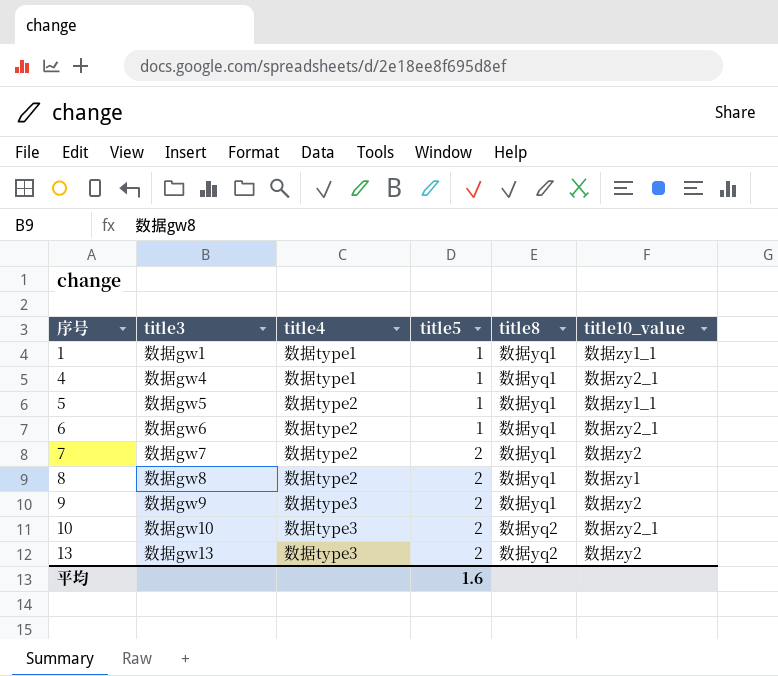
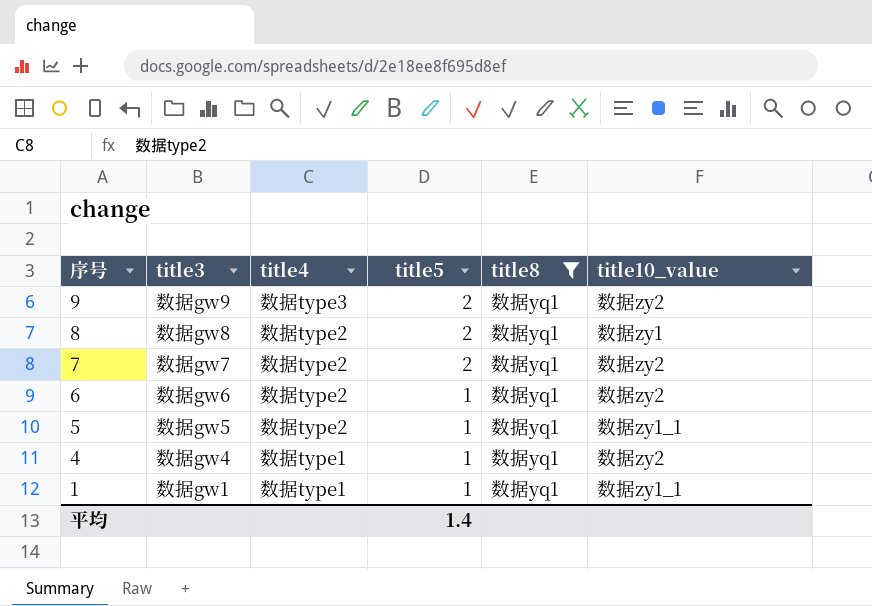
filter: none -> title8 = 数据yq1
row order: 序号 ascending -> 序号 descending
6 | title10_value: 数据zy2_1 -> 数据zy2
4 | title10_value: 数据zy2_1 -> 数据zy2
平均 | title5: 1.6 -> 1.4

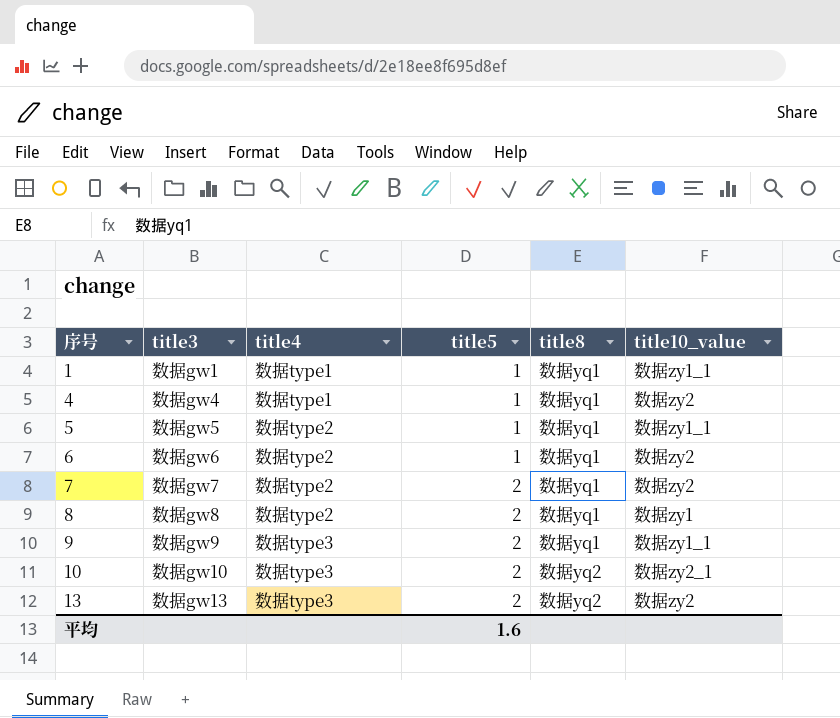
filter: title8 = 数据yq1 -> none
row order: 序号 descending -> 序号 ascending
9 | title10_value: 数据zy2 -> 数据zy1_1
平均 | title5: 1.4 -> 1.6

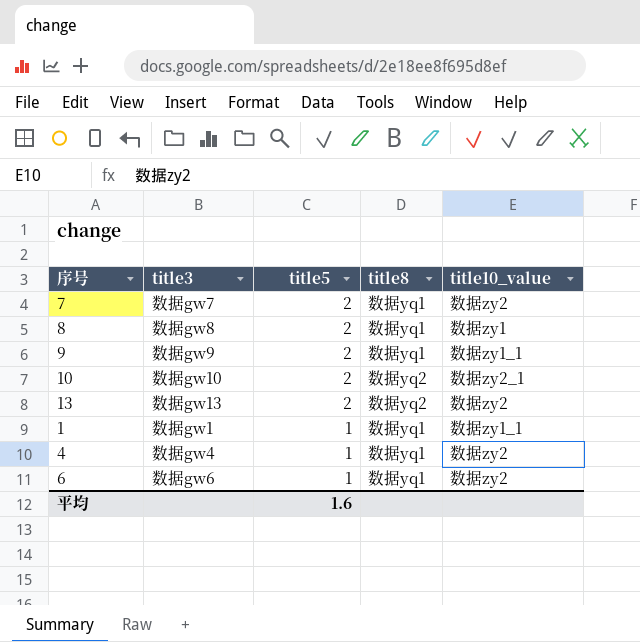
row order: 序号 ascending -> title5 descending
column title4 | position: 3 -> none
row 5: 数据gw5 | 数据type2 | 1 | 数据yq1 | 数据zy1_1 -> none

